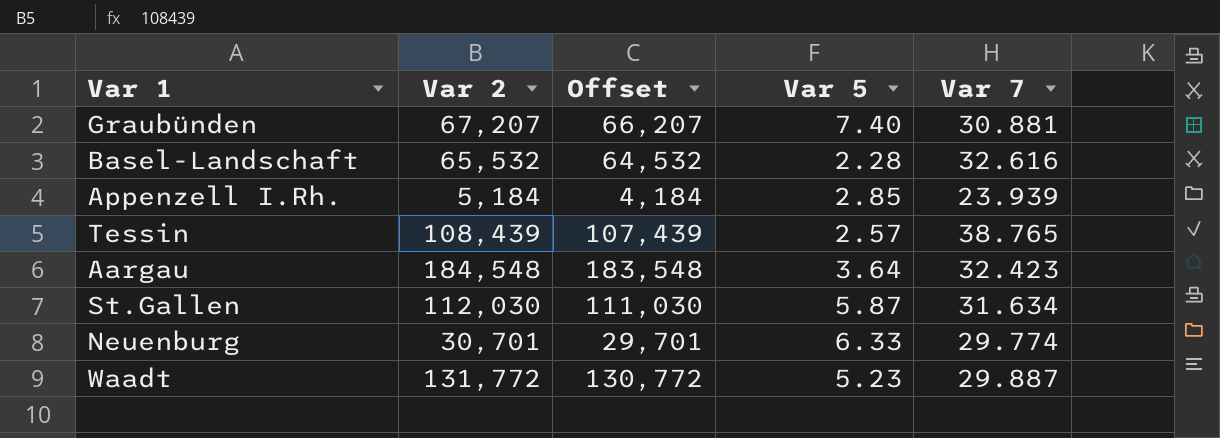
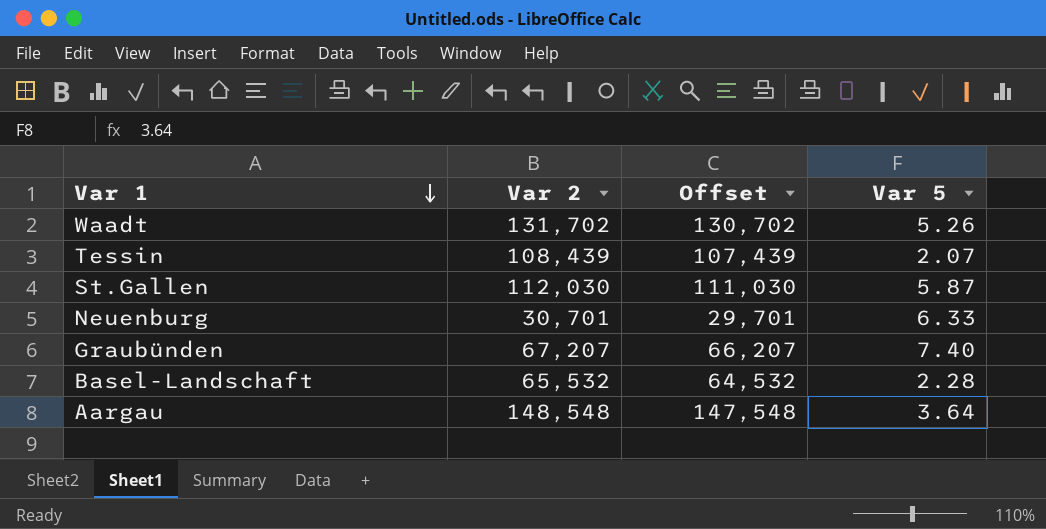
row order: none -> Var 1 descending
column Var 7 | position: 5 -> none
row Appenzell I.Rh.: 5,184 | 4,184 | 2.85 | 23.939 -> none
Waadt | Var 2: 131,772 -> 131,702
Waadt | Offset: 130,772 -> 130,702
Waadt | Var 5: 5.23 -> 5.26
Tessin | Var 5: 2.57 -> 2.07
Aargau | Var 2: 184,548 -> 148,548
Aargau | Offset: 183,548 -> 147,548

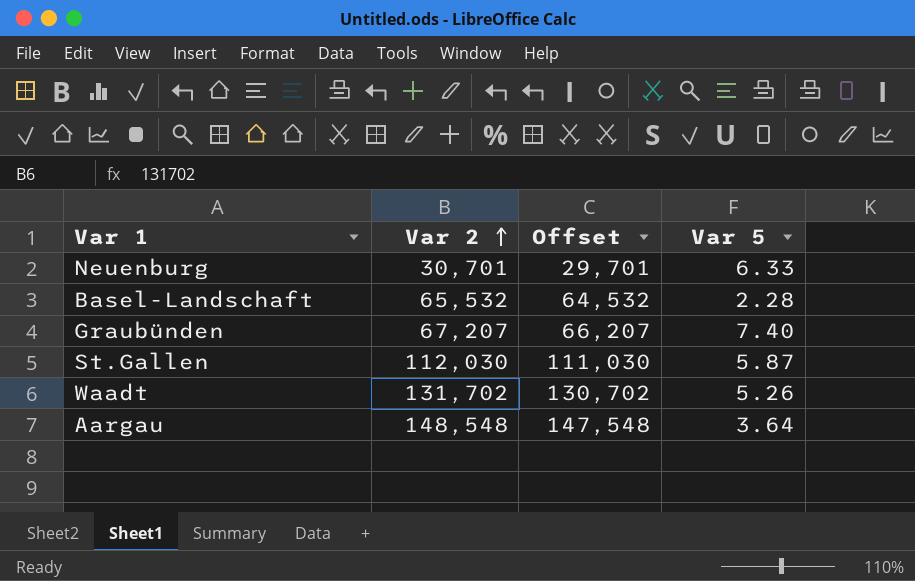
row order: Var 1 descending -> Var 2 ascending
row Tessin: 108,439 | 107,439 | 2.07 -> none

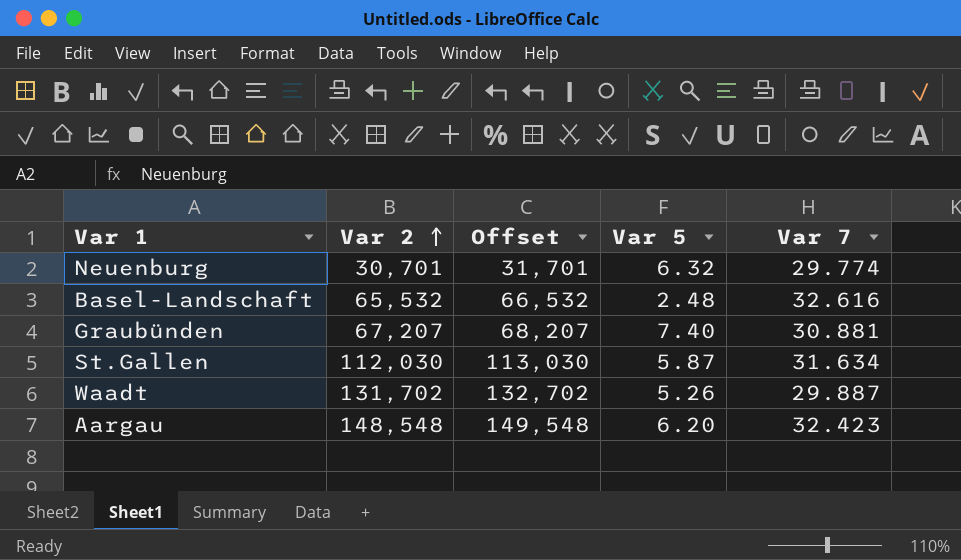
column Offset | formula: [Var 2] - 1000 -> [Var 2] + 1000
column Var 7 | position: none -> 5
Neuenburg | Var 5: 6.33 -> 6.32
Basel-Landschaft | Var 5: 2.28 -> 2.48
Aargau | Var 5: 3.64 -> 6.20

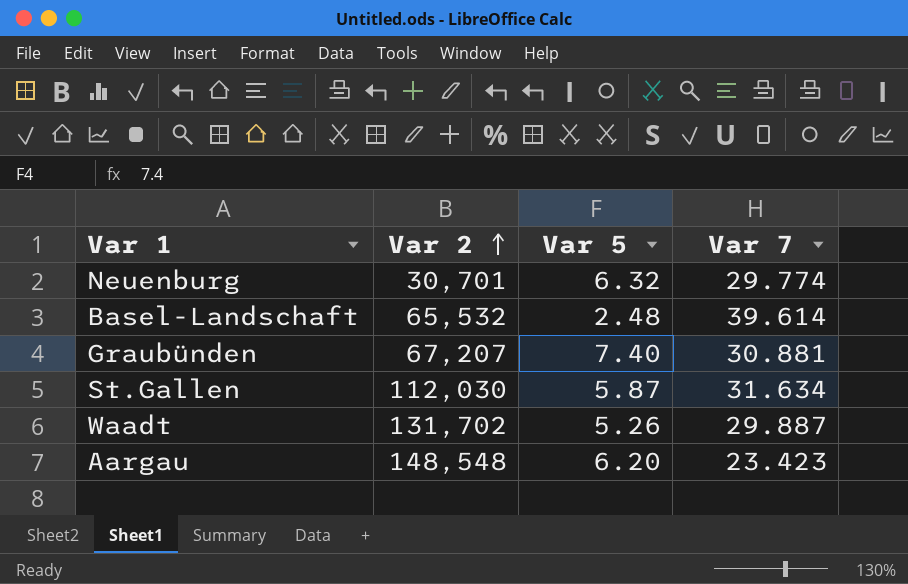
column Offset | formula: [Var 2] + 1000 -> none
Basel-Landschaft | Var 7: 32.616 -> 39.614
Aargau | Var 7: 32.423 -> 23.423

